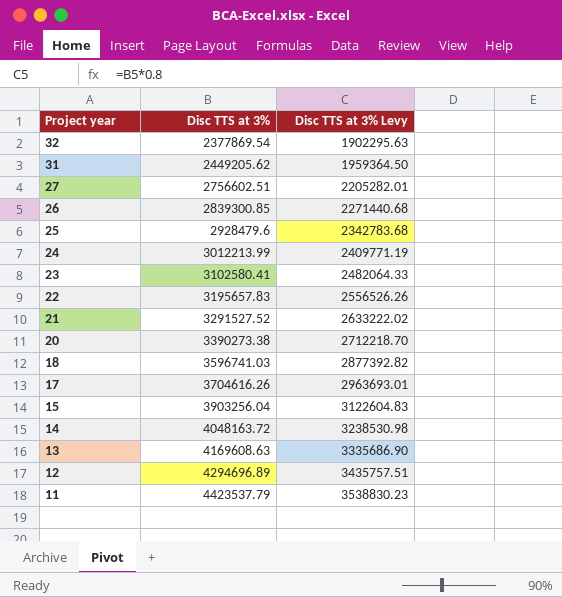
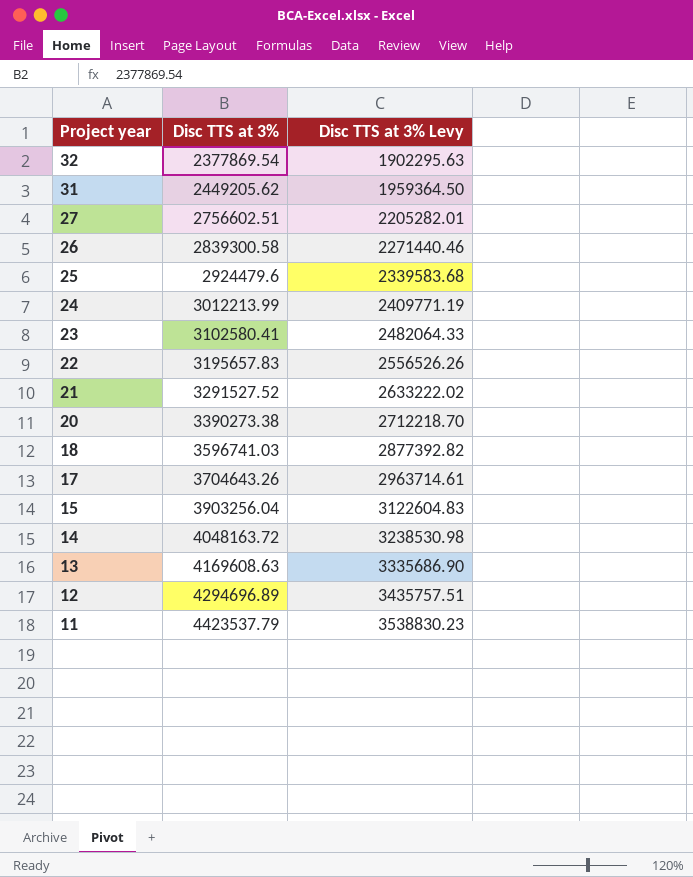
26 | Disc TTS at 3%: 2839300.85 -> 2839300.58
26 | Disc TTS at 3% Levy: 2271440.68 -> 2271440.46
25 | Disc TTS at 3%: 2928479.6 -> 2924479.6
25 | Disc TTS at 3% Levy: 2342783.68 -> 2339583.68
17 | Disc TTS at 3%: 3704616.26 -> 3704643.26
17 | Disc TTS at 3% Levy: 2963693.01 -> 2963714.61

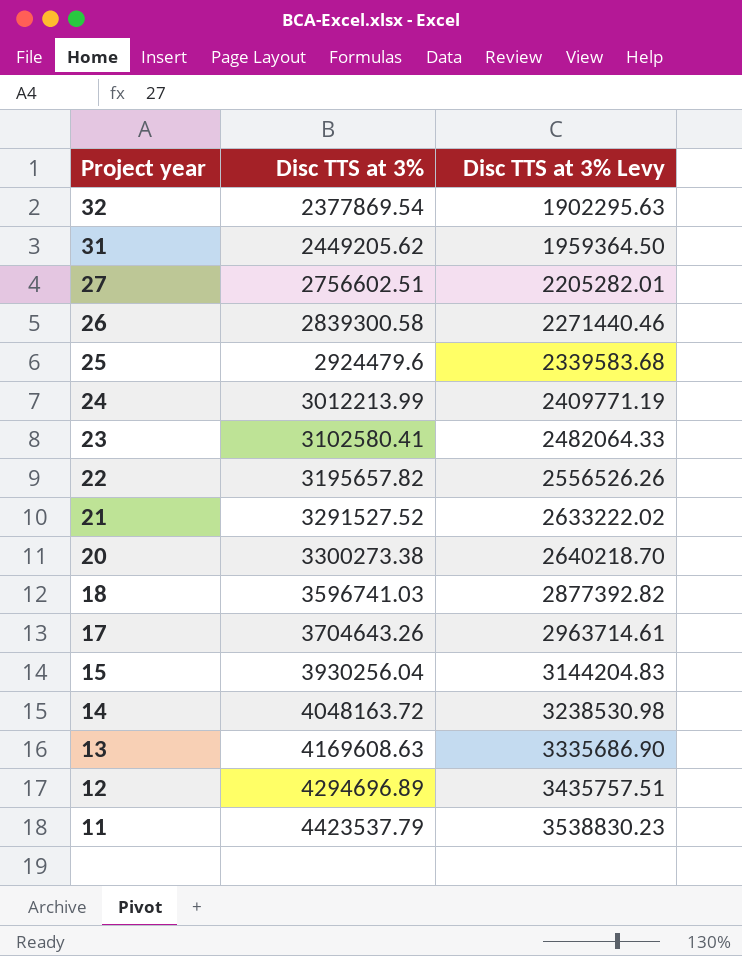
22 | Disc TTS at 3%: 3195657.83 -> 3195657.82
20 | Disc TTS at 3%: 3390273.38 -> 3300273.38
20 | Disc TTS at 3% Levy: 2712218.70 -> 2640218.70
15 | Disc TTS at 3%: 3903256.04 -> 3930256.04
15 | Disc TTS at 3% Levy: 3122604.83 -> 3144204.83

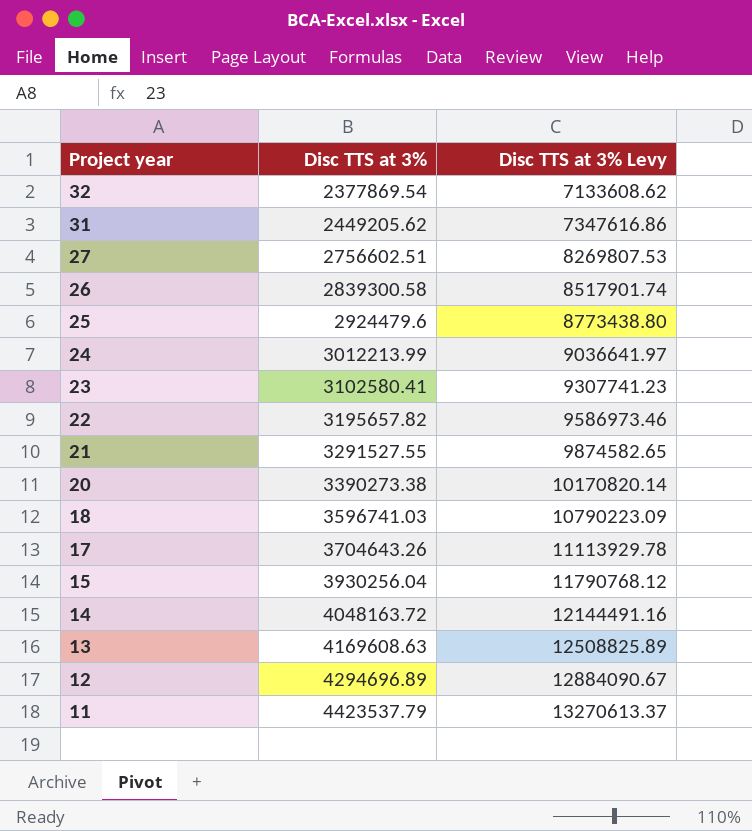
column Disc TTS at 3% Levy | formula: [Disc TTS at 3%] * 0.8 -> [Disc TTS at 3%] * 3
21 | Disc TTS at 3%: 3291527.52 -> 3291527.55
20 | Disc TTS at 3%: 3300273.38 -> 3390273.38

